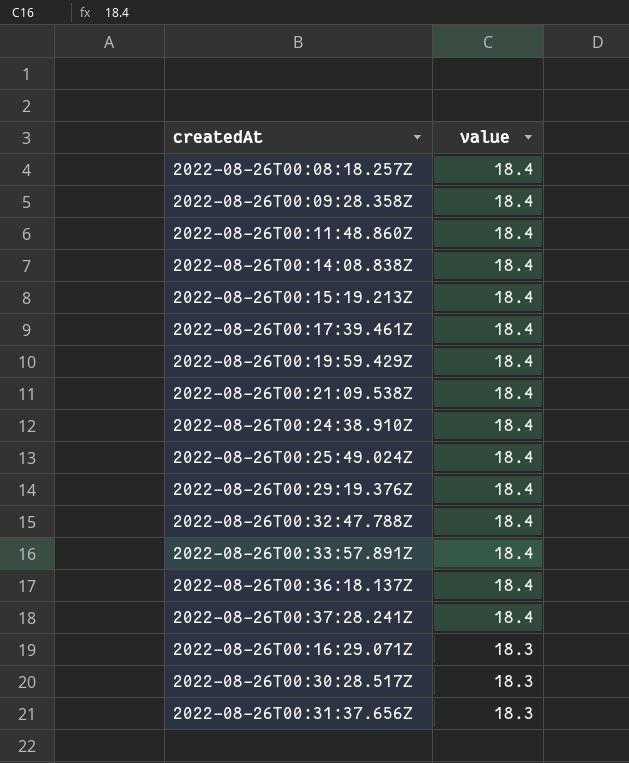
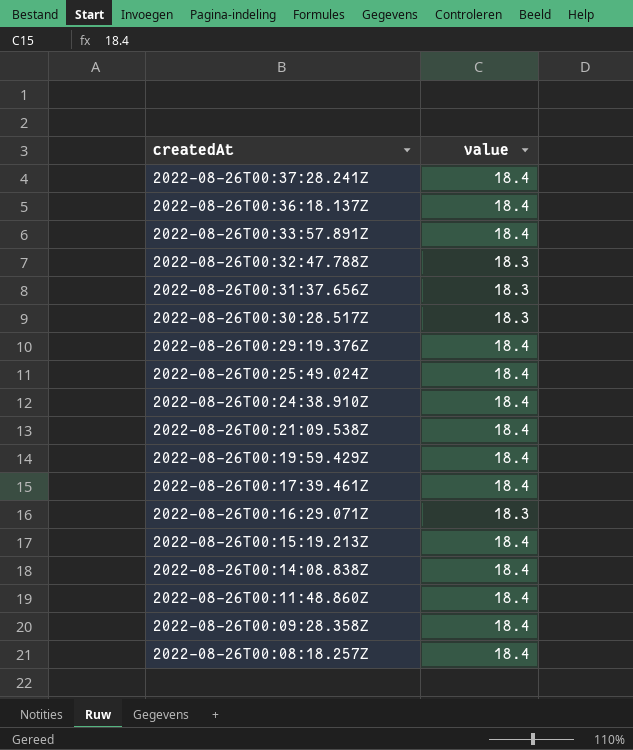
row order: value descending -> createdAt descending
2022-08-26T00:32:47.788Z | value: 18.4 -> 18.3

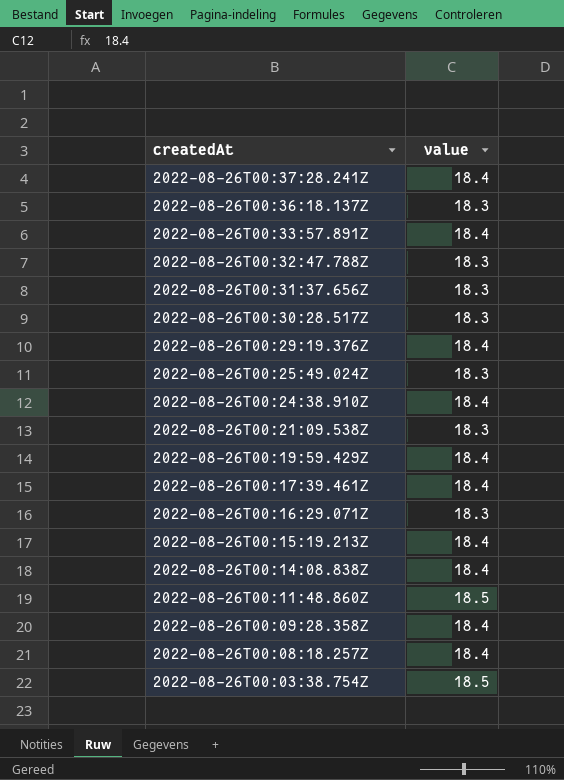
2022-08-26T00:36:18.137Z | value: 18.4 -> 18.3
2022-08-26T00:25:49.024Z | value: 18.4 -> 18.3
2022-08-26T00:21:09.538Z | value: 18.4 -> 18.3
2022-08-26T00:11:48.860Z | value: 18.4 -> 18.5
row 2022-08-26T00:03:38.754Z: none -> 18.5

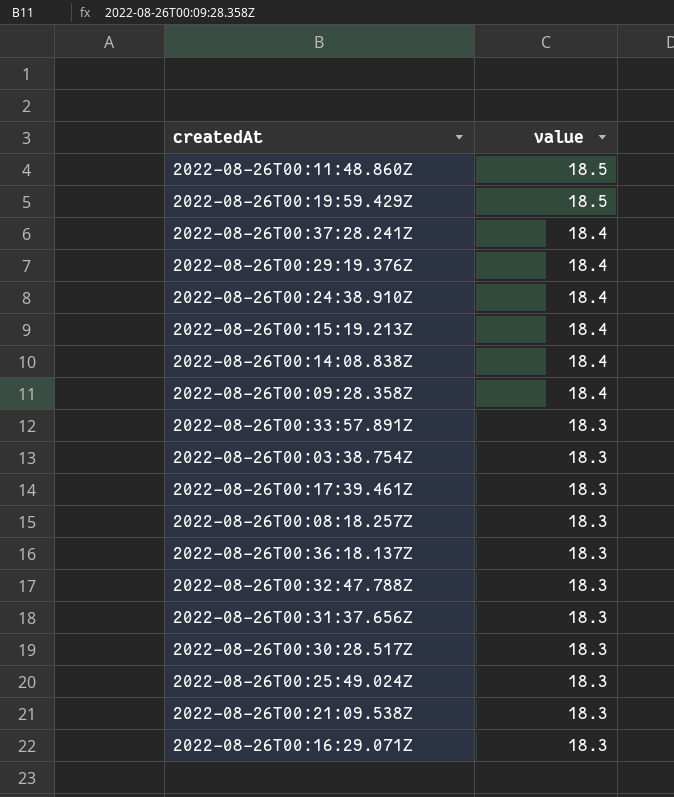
row order: createdAt descending -> value descending
2022-08-26T00:19:59.429Z | value: 18.4 -> 18.5
2022-08-26T00:33:57.891Z | value: 18.4 -> 18.3
2022-08-26T00:03:38.754Z | value: 18.5 -> 18.3
2022-08-26T00:17:39.461Z | value: 18.4 -> 18.3
2022-08-26T00:08:18.257Z | value: 18.4 -> 18.3

